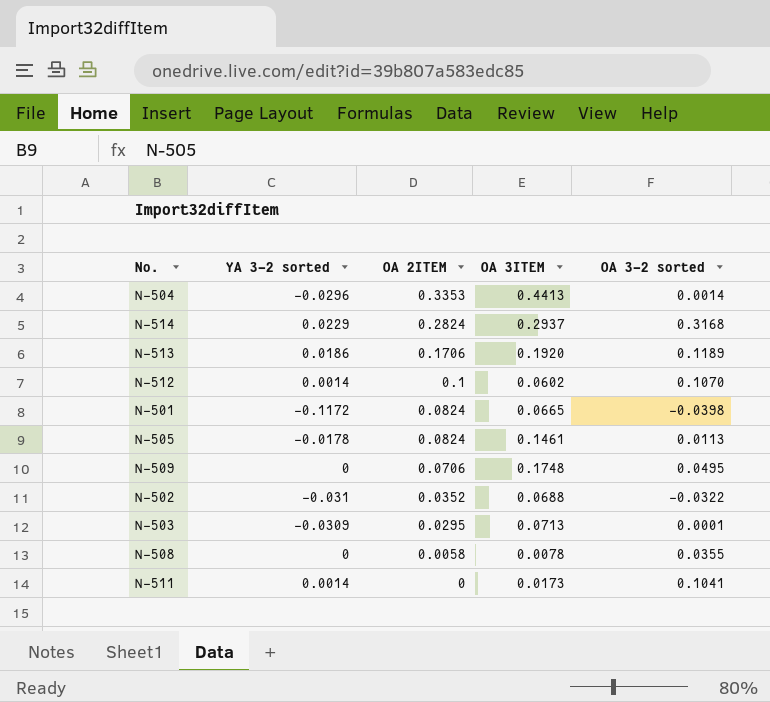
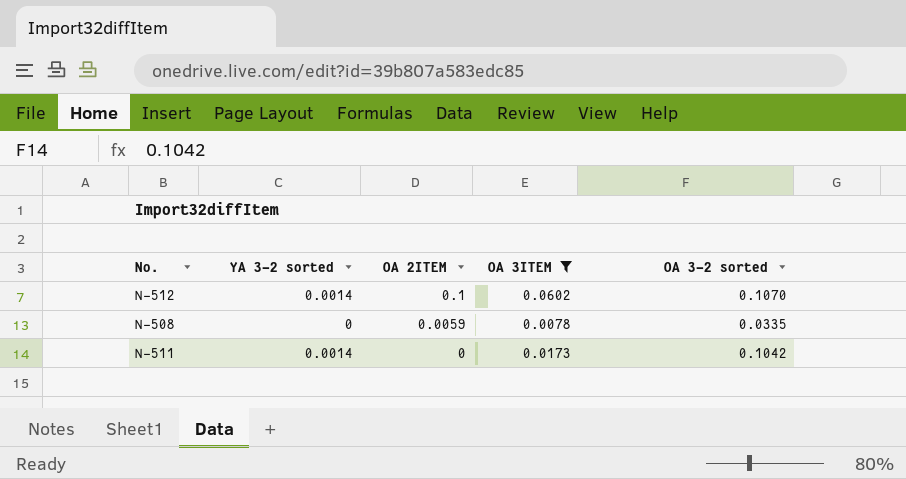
filter: none -> OA 3ITEM <= 0.0602
N-508 | OA 2ITEM: 0.0058 -> 0.0059
N-508 | OA 3-2 sorted: 0.0355 -> 0.0335
N-511 | OA 3-2 sorted: 0.1041 -> 0.1042

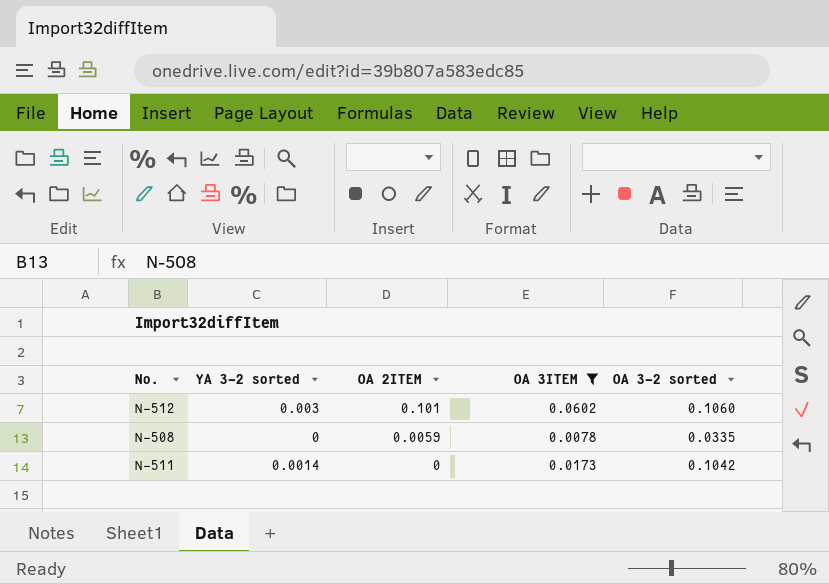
N-512 | YA 3-2 sorted: 0.0014 -> 0.003
N-512 | OA 2ITEM: 0.1 -> 0.101
N-512 | OA 3-2 sorted: 0.1070 -> 0.1060

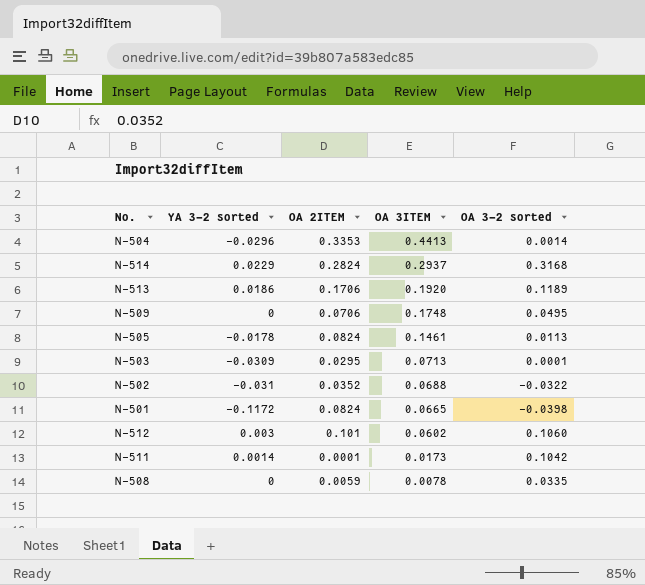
filter: OA 3ITEM <= 0.0602 -> none
row order: OA 2ITEM descending -> OA 3ITEM descending
N-511 | OA 2ITEM: 0 -> 0.0001

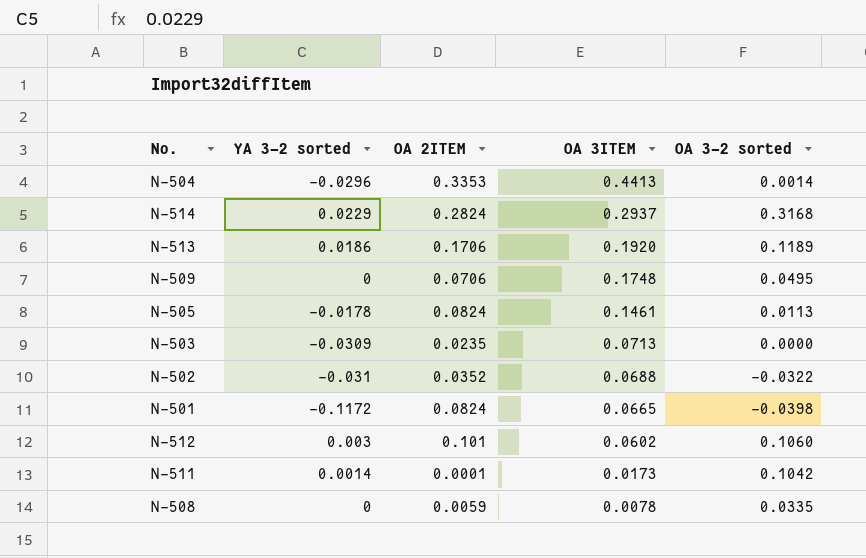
N-503 | OA 2ITEM: 0.0295 -> 0.0235
N-503 | OA 3-2 sorted: 0.0001 -> 0.0000

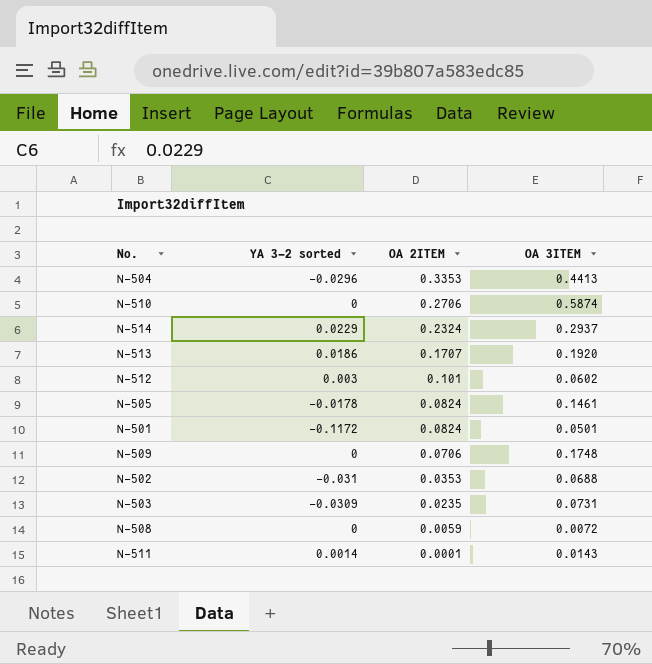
row order: OA 3ITEM descending -> OA 2ITEM descending
column OA 3-2 sorted | position: 5 -> none
row N-510: none -> 0 | 0.2706 | 0.5874
N-514 | OA 2ITEM: 0.2824 -> 0.2324
N-513 | OA 2ITEM: 0.1706 -> 0.1707
N-501 | OA 3ITEM: 0.0665 -> 0.0501
N-502 | OA 2ITEM: 0.0352 -> 0.0353
N-503 | OA 3ITEM: 0.0713 -> 0.0731
N-508 | OA 3ITEM: 0.0078 -> 0.0072
N-511 | OA 3ITEM: 0.0173 -> 0.0143

